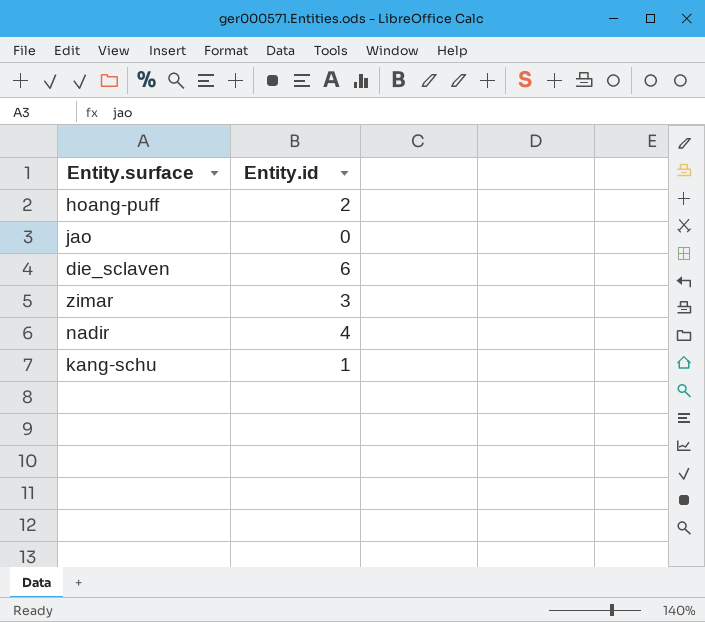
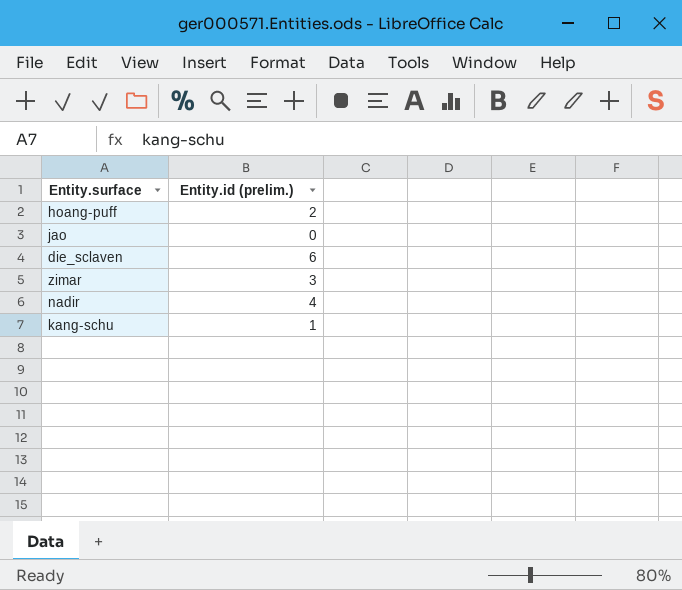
column name: Entity.id -> Entity.id (prelim.)

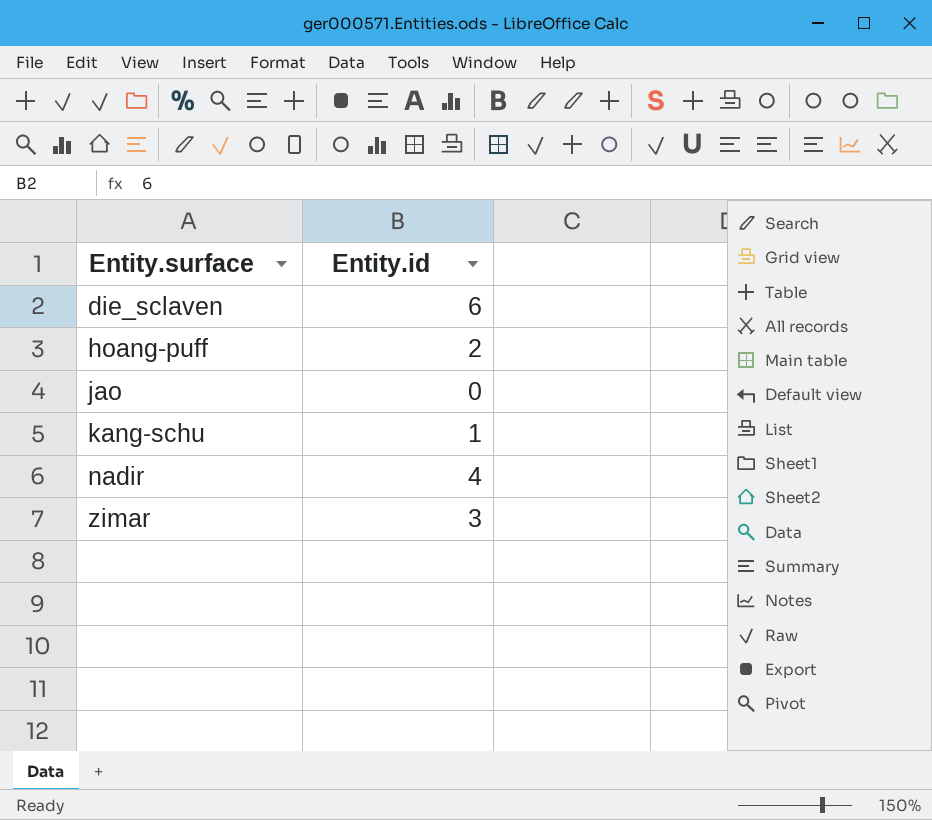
row order: none -> Entity.surface ascending
column name: Entity.id (prelim.) -> Entity.id

